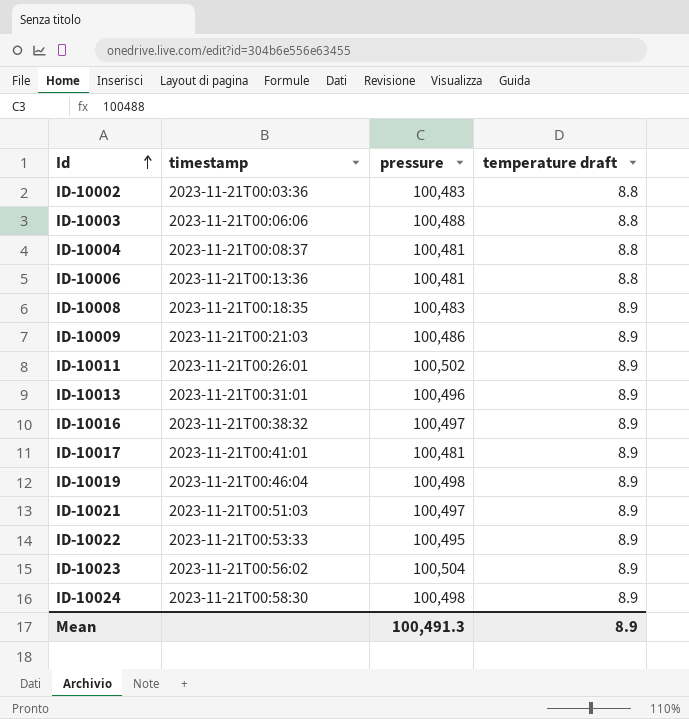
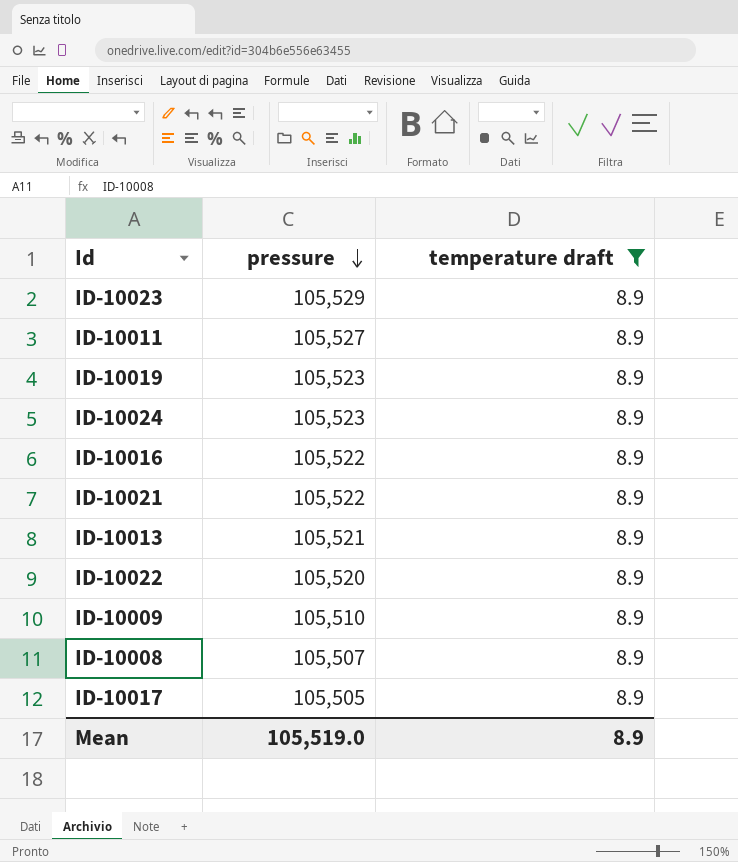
filter: none -> temperature draft = 8.9
row order: Id ascending -> pressure descending
column timestamp | position: 2 -> none
ID-10023 | pressure: 100,504 -> 105,529
ID-10011 | pressure: 100,502 -> 105,527
ID-10019 | pressure: 100,498 -> 105,523
ID-10024 | pressure: 100,498 -> 105,523
ID-10016 | pressure: 100,497 -> 105,522
ID-10021 | pressure: 100,497 -> 105,522
ID-10013 | pressure: 100,496 -> 105,521
ID-10022 | pressure: 100,495 -> 105,520
ID-10009 | pressure: 100,486 -> 105,510
ID-10008 | pressure: 100,483 -> 105,507
ID-10017 | pressure: 100,481 -> 105,505
Mean | pressure: 100,491.3 -> 105,519.0

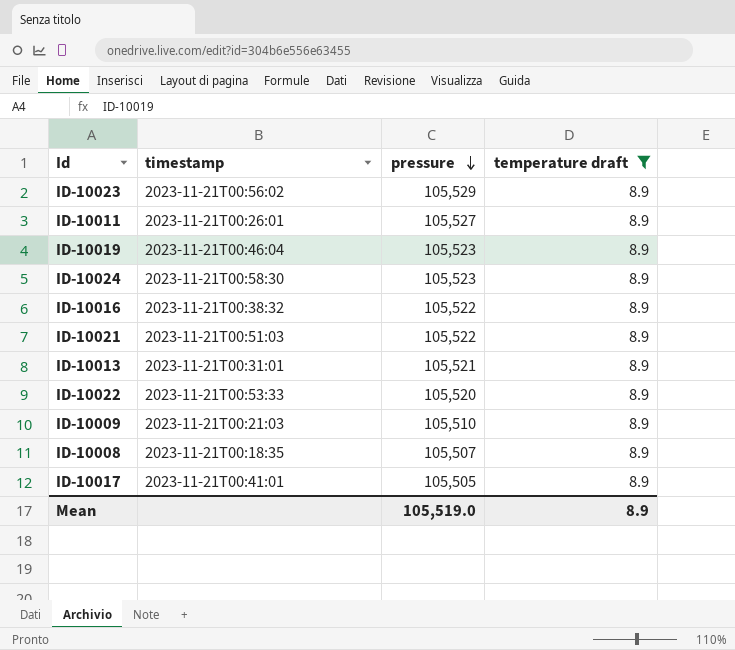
column timestamp | position: none -> 2

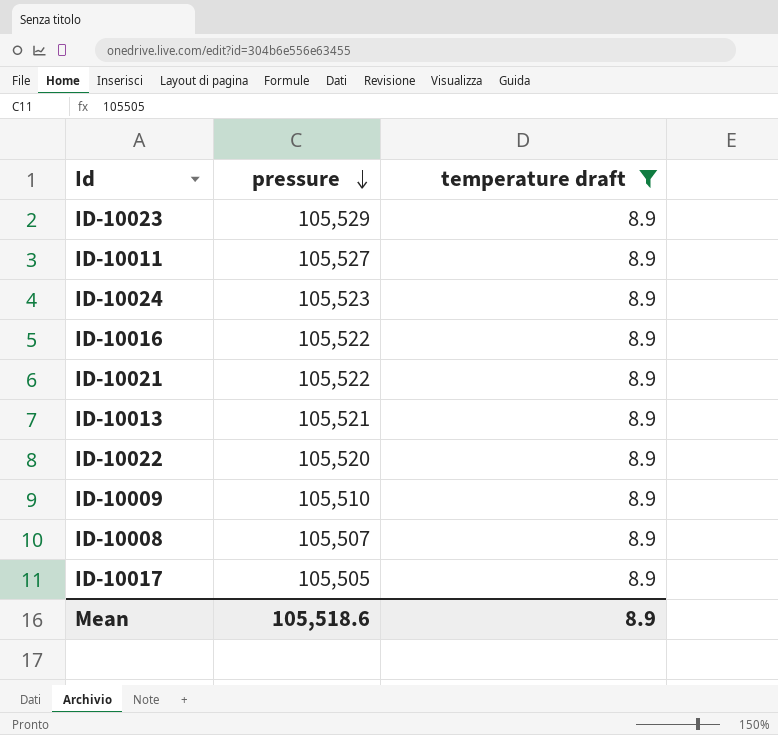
column timestamp | position: 2 -> none
row ID-10019: 2023-11-21T00:46:04 | 105,523 | 8.9 -> none
Mean | pressure: 105,519.0 -> 105,518.6

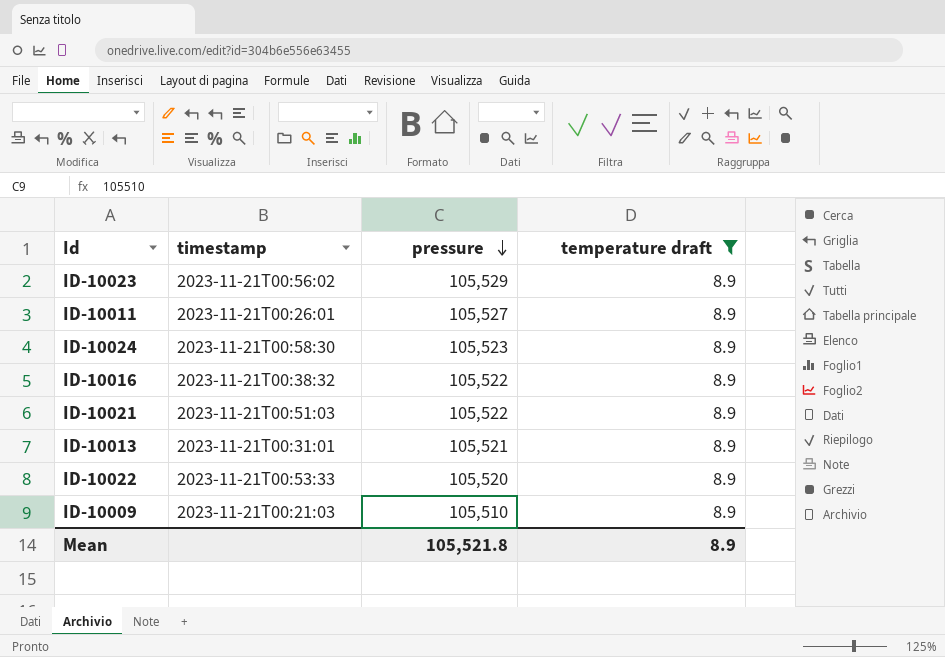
column timestamp | position: none -> 2
row ID-10008: 105,507 | 8.9 -> none
row ID-10017: 105,505 | 8.9 -> none
Mean | pressure: 105,518.6 -> 105,521.8

